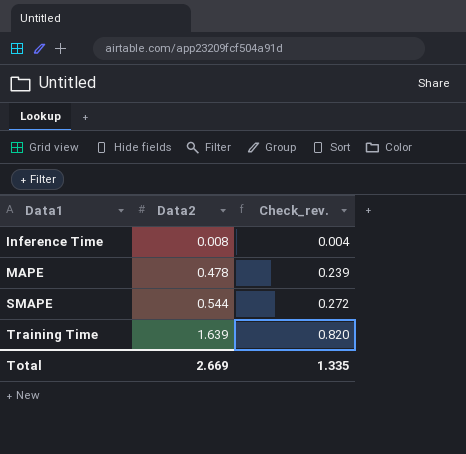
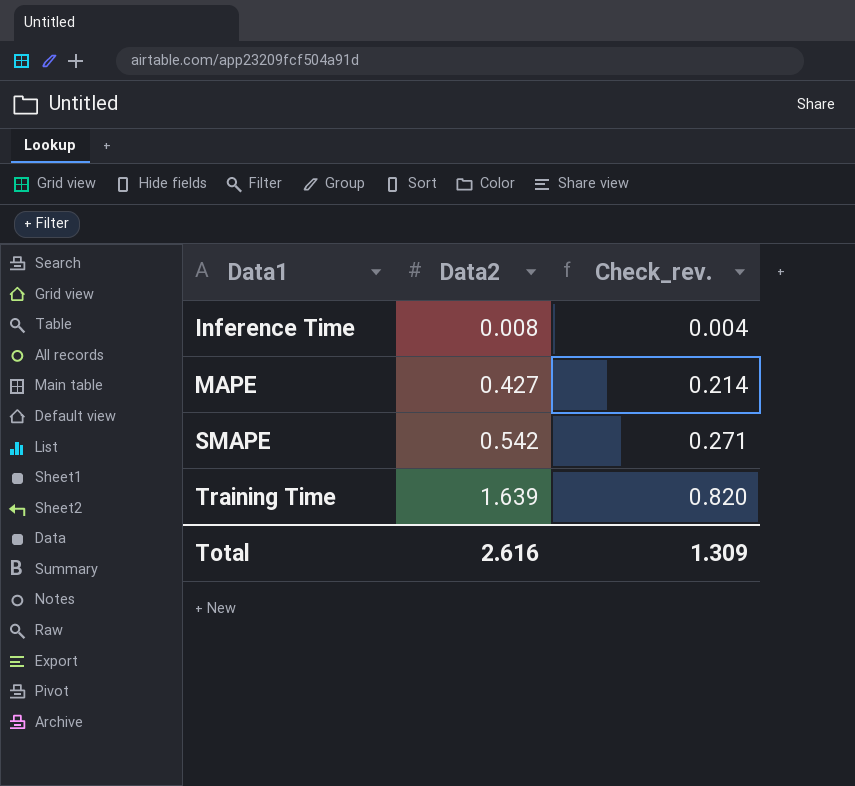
MAPE | Data2: 0.478 -> 0.427
MAPE | Check_rev.: 0.239 -> 0.214
SMAPE | Data2: 0.544 -> 0.542
SMAPE | Check_rev.: 0.272 -> 0.271
Total | Data2: 2.669 -> 2.616
Total | Check_rev.: 1.335 -> 1.309

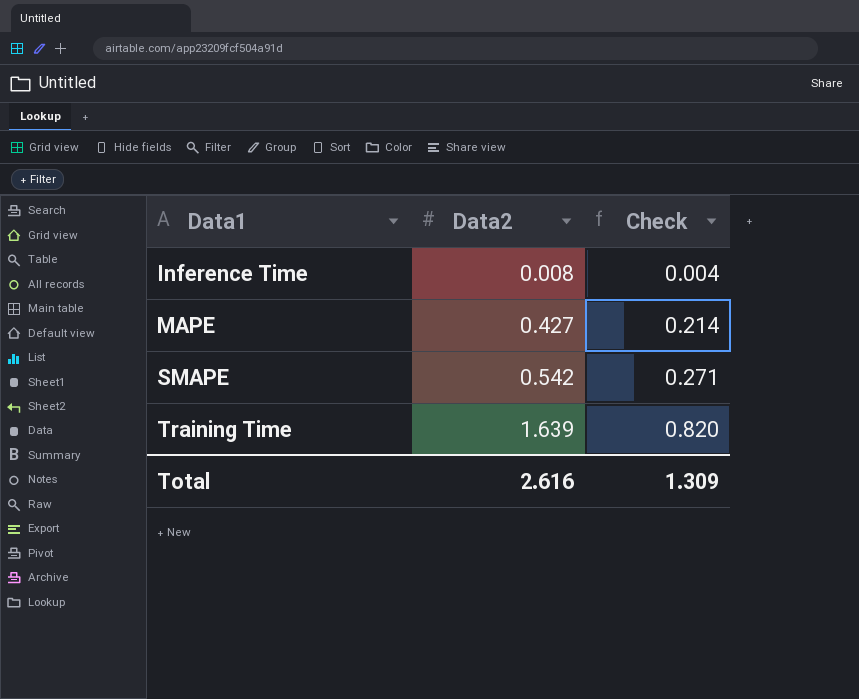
column name: Check_rev. -> Check

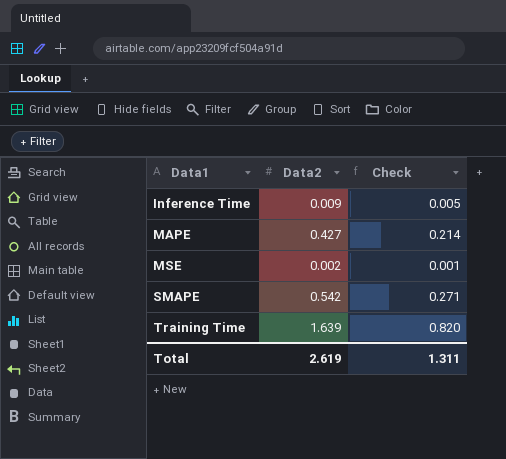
Inference Time | Data2: 0.008 -> 0.009
Inference Time | Check: 0.004 -> 0.005
row MSE: none -> 0.002 | 0.001
Total | Data2: 2.616 -> 2.619
Total | Check: 1.309 -> 1.311

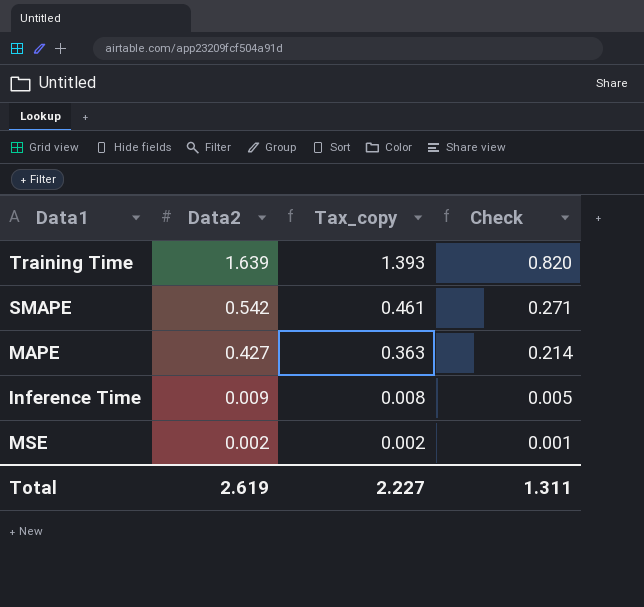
row order: Data1 ascending -> Data2 descending
column Tax_copy | formula: none -> [Data2] * 0.85

